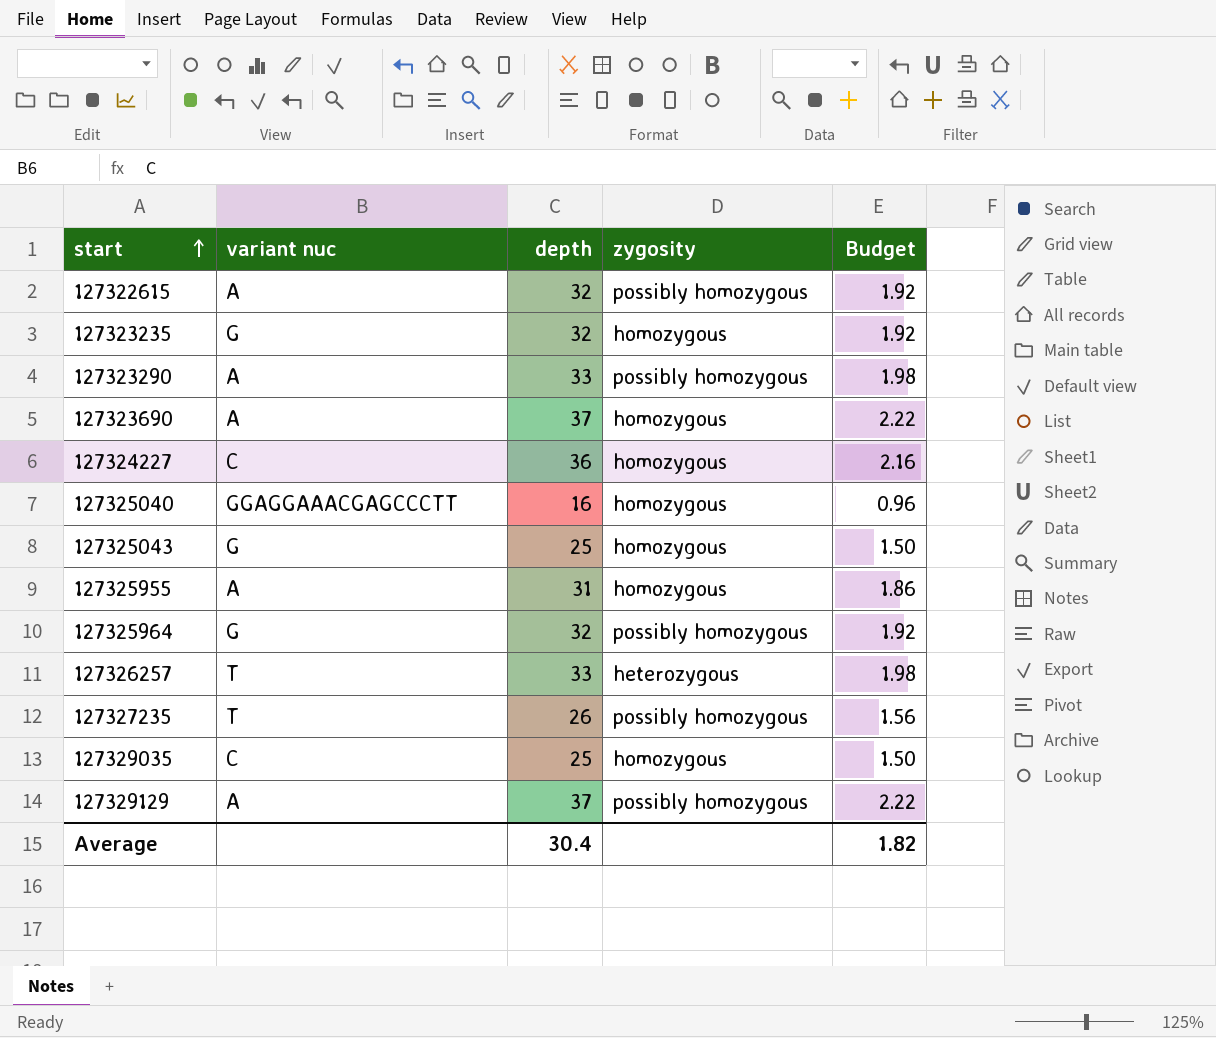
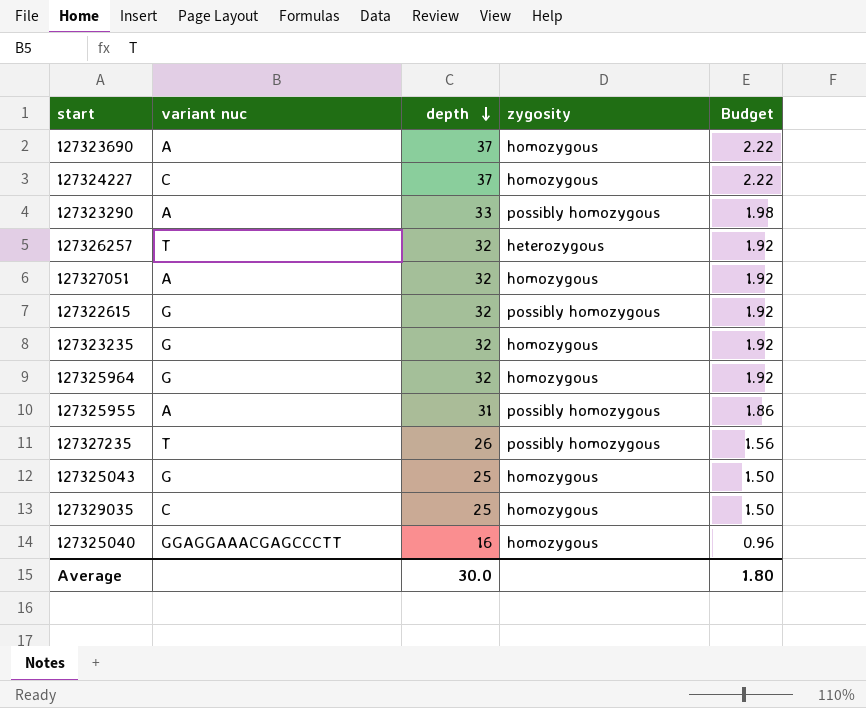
row order: start ascending -> depth descending
row 127329129: A | 37 | possibly homozygous | 2.22 -> none
127324227 | depth: 36 -> 37
127324227 | Budget: 2.16 -> 2.22
127326257 | depth: 33 -> 32
127326257 | Budget: 1.98 -> 1.92
row 127327051: none -> A | 32 | homozygous | 1.92
127322615 | variant nuc: A -> G
127325964 | zygosity: possibly homozygous -> homozygous
127325955 | zygosity: homozygous -> possibly homozygous
Average | depth: 30.4 -> 30.0
Average | Budget: 1.82 -> 1.80

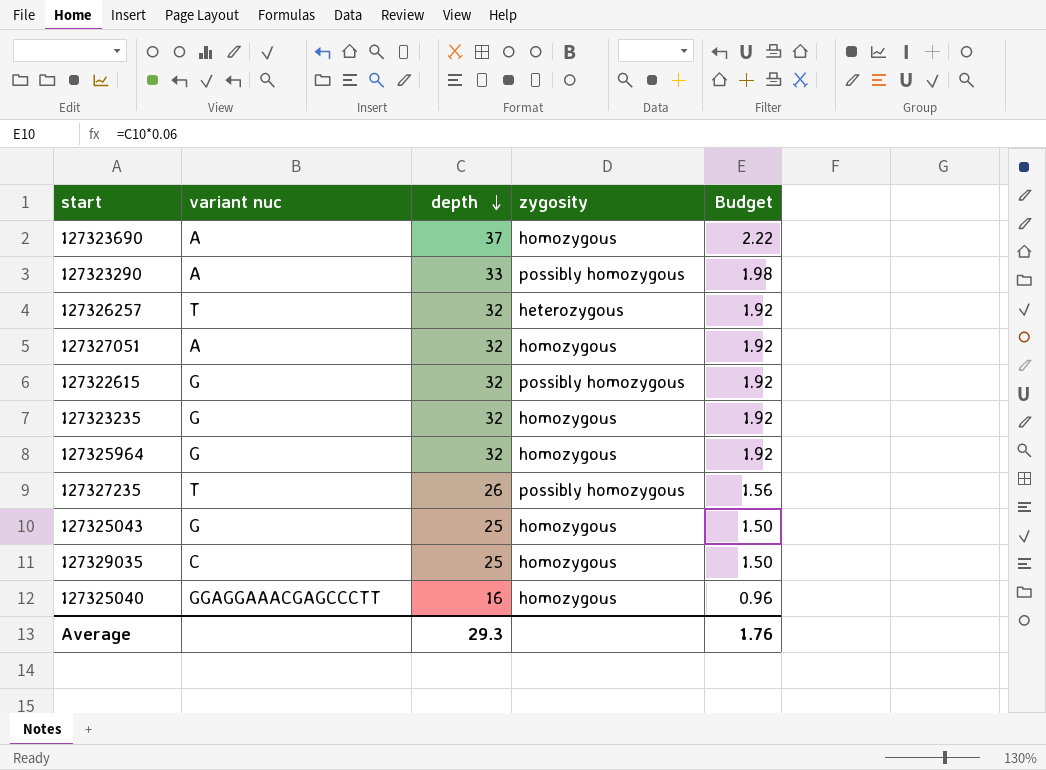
row 127324227: C | 37 | homozygous | 2.22 -> none
row 127325955: A | 31 | possibly homozygous | 1.86 -> none
Average | depth: 30.0 -> 29.3
Average | Budget: 1.80 -> 1.76

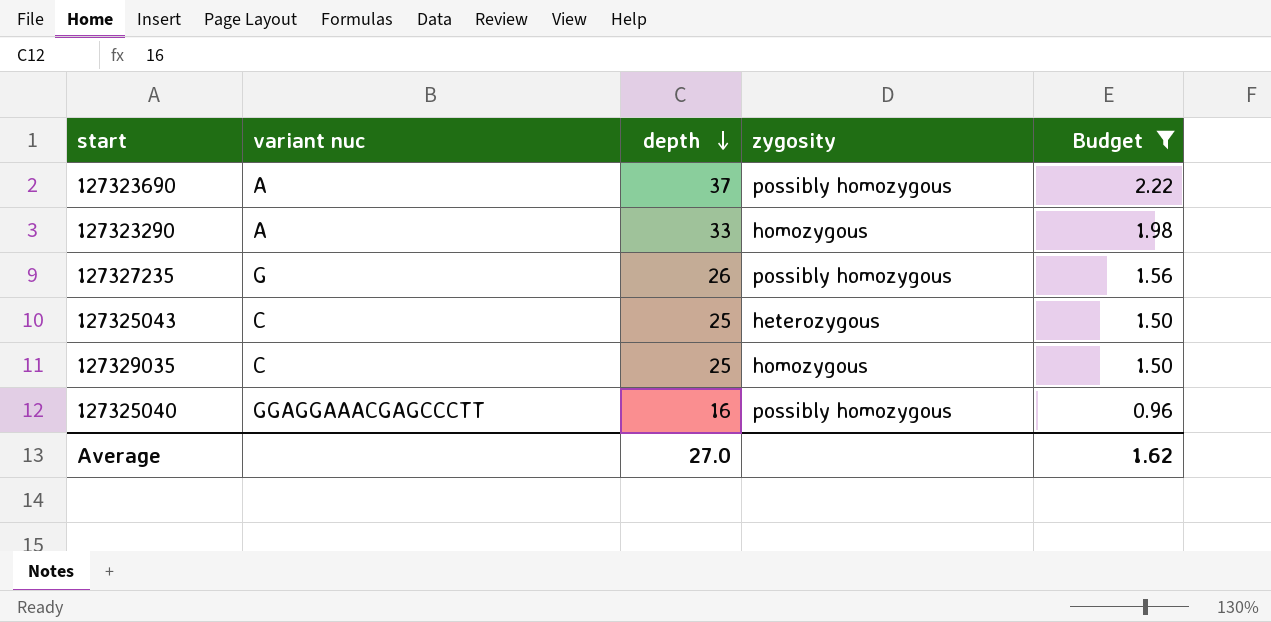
filter: none -> Budget != 1.92
127323690 | zygosity: homozygous -> possibly homozygous
127323290 | zygosity: possibly homozygous -> homozygous
127327235 | variant nuc: T -> G
127325043 | variant nuc: G -> C
127325043 | zygosity: homozygous -> heterozygous
127325040 | zygosity: homozygous -> possibly homozygous
Average | depth: 29.3 -> 27.0
Average | Budget: 1.76 -> 1.62

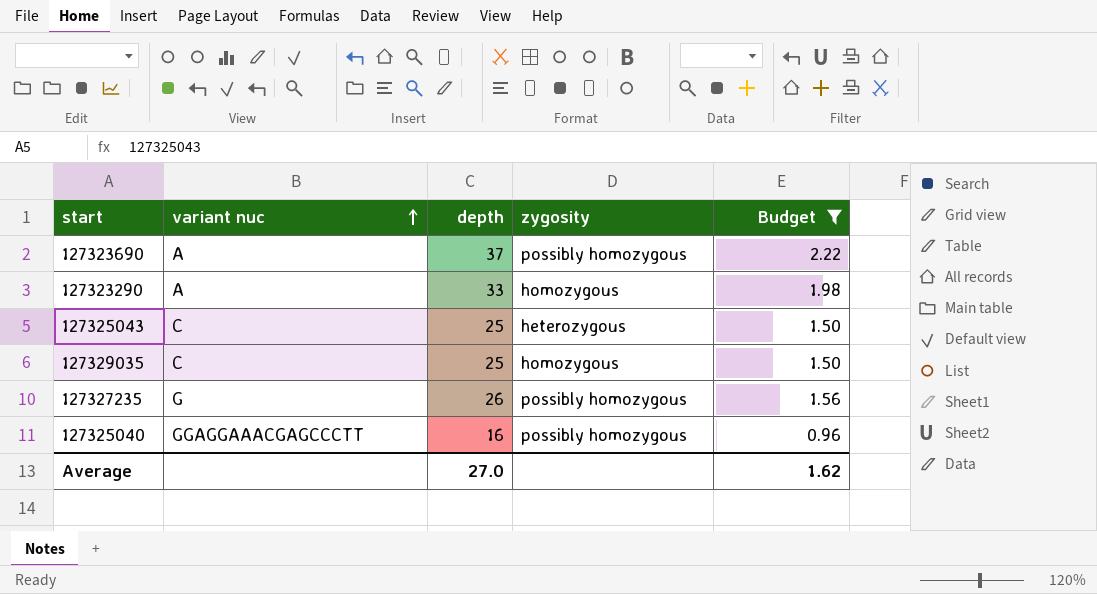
row order: depth descending -> variant nuc ascending

